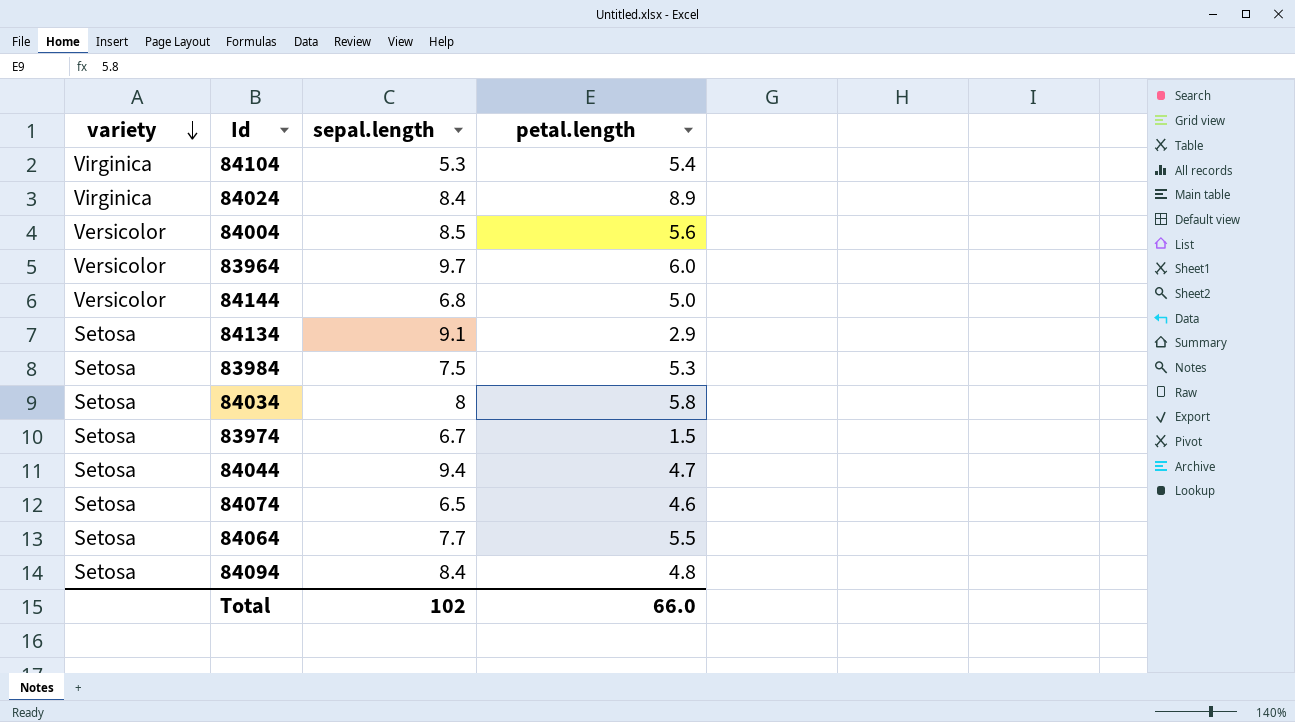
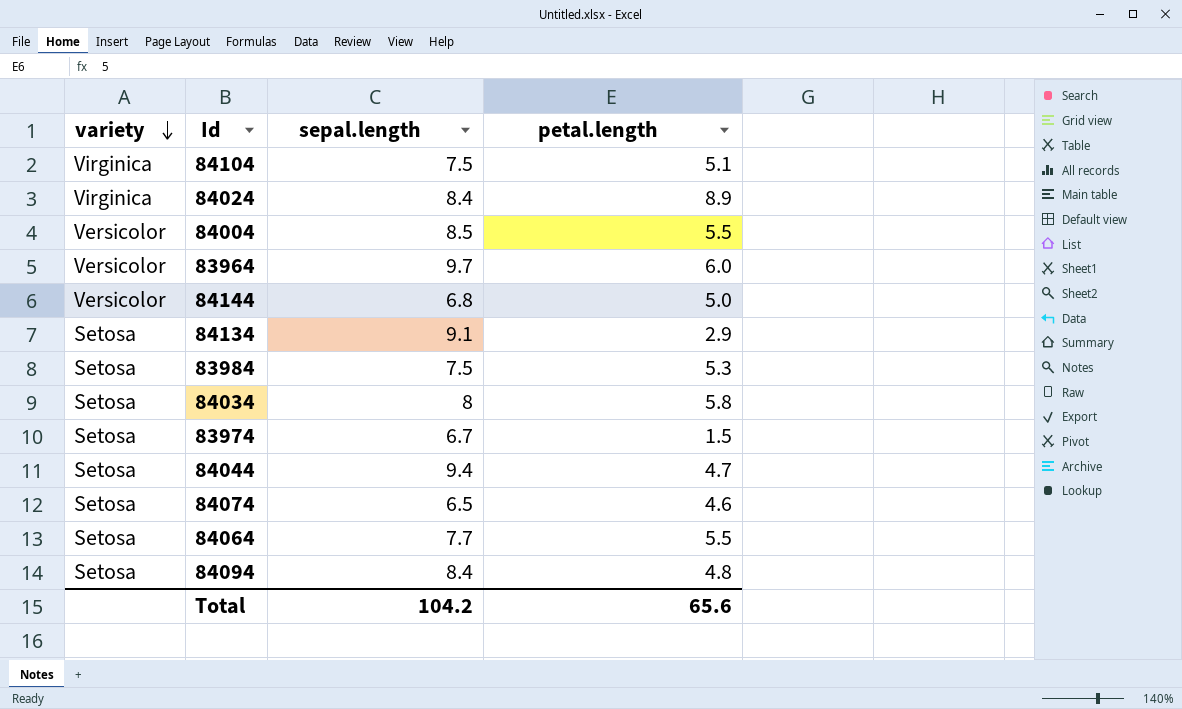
84104 | sepal.length: 5.3 -> 7.5
84104 | petal.length: 5.4 -> 5.1
84004 | petal.length: 5.6 -> 5.5
Total | sepal.length: 102 -> 104.2
Total | petal.length: 66.0 -> 65.6

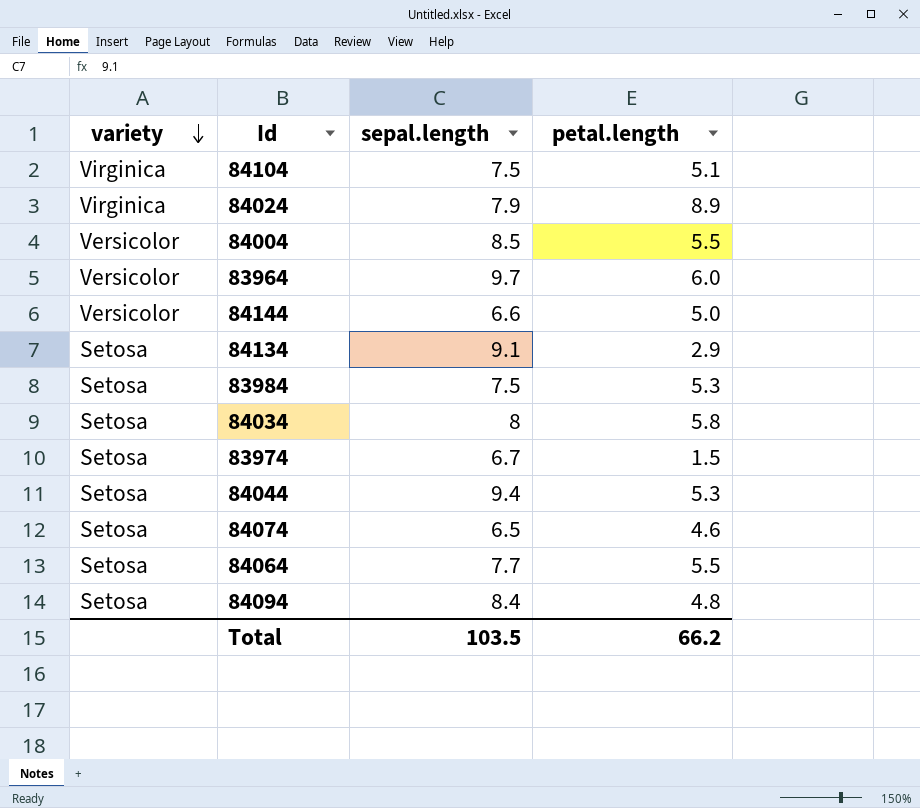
84024 | sepal.length: 8.4 -> 7.9
84144 | sepal.length: 6.8 -> 6.6
84044 | petal.length: 4.7 -> 5.3
Total | sepal.length: 104.2 -> 103.5
Total | petal.length: 65.6 -> 66.2

